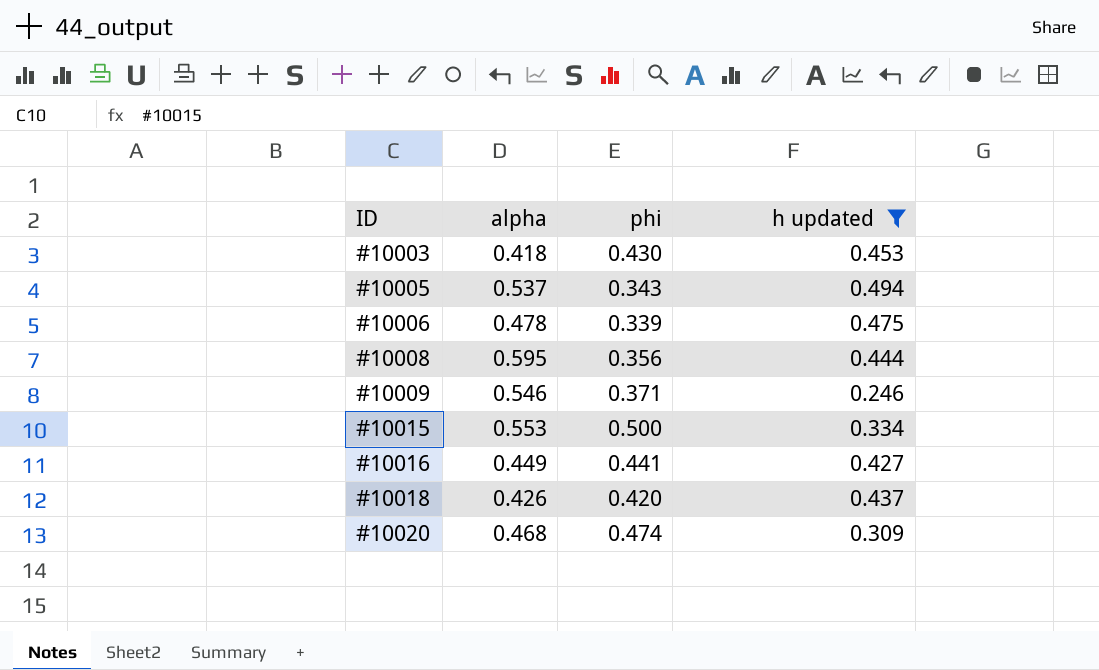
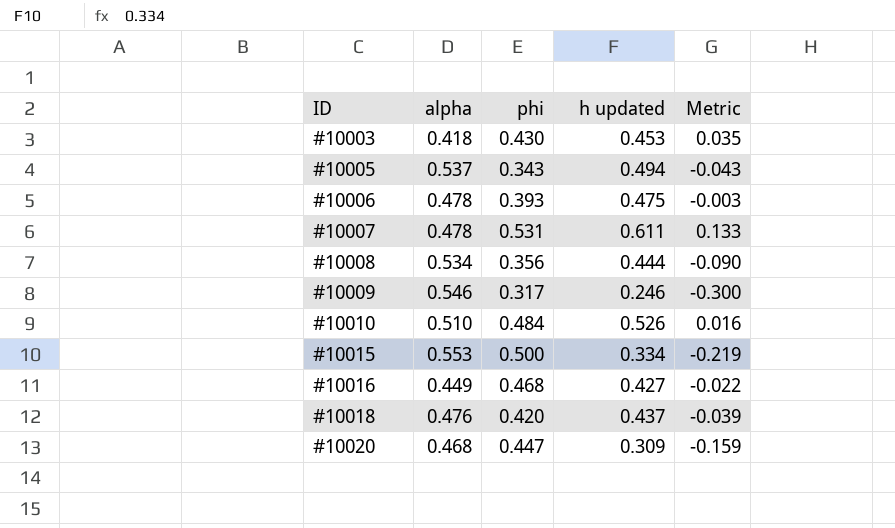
filter: h updated <= 0.494 -> none
column Metric | formula: none -> [h updated] - [alpha]
#10006 | phi: 0.339 -> 0.393
#10008 | alpha: 0.595 -> 0.534
#10009 | phi: 0.371 -> 0.317
#10016 | phi: 0.441 -> 0.468
#10018 | alpha: 0.426 -> 0.476
#10020 | phi: 0.474 -> 0.447

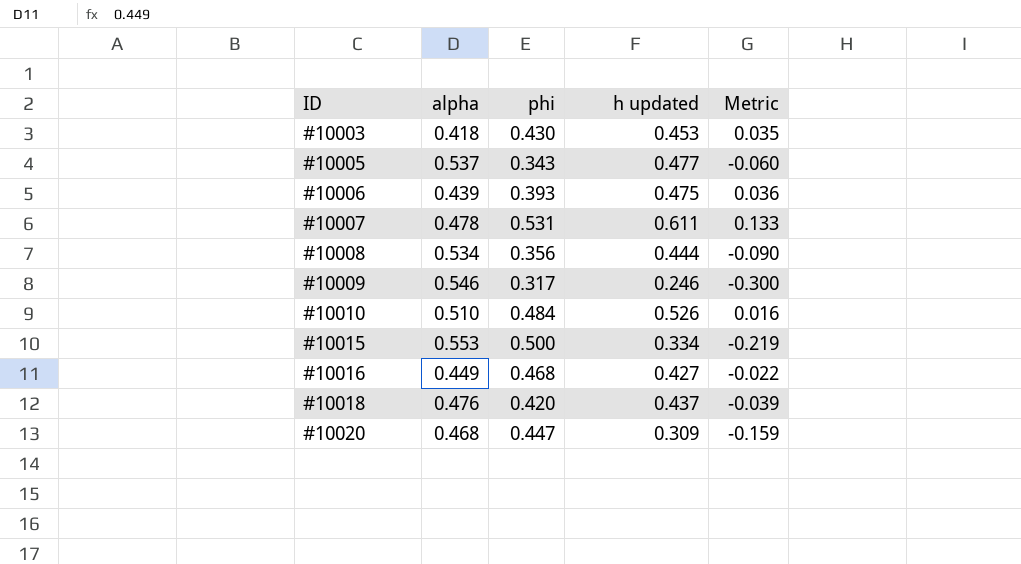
#10005 | h updated: 0.494 -> 0.477
#10005 | Metric: -0.043 -> -0.060
#10006 | alpha: 0.478 -> 0.439
#10006 | Metric: -0.003 -> 0.036

